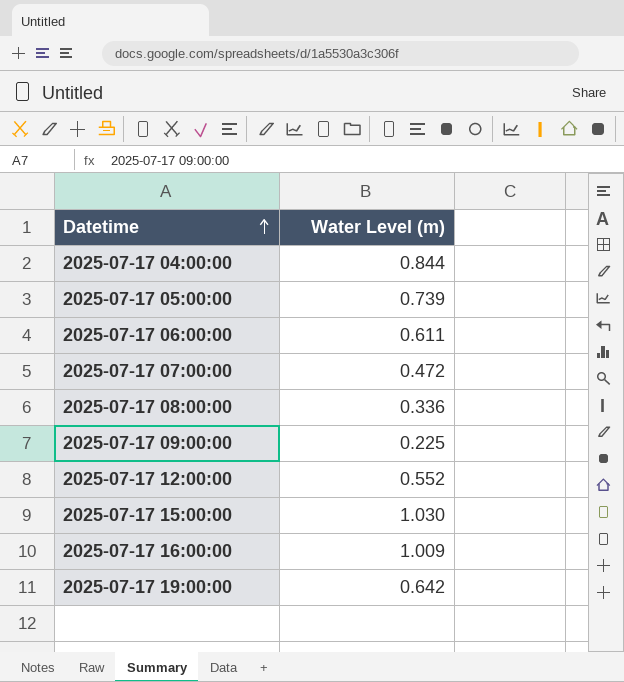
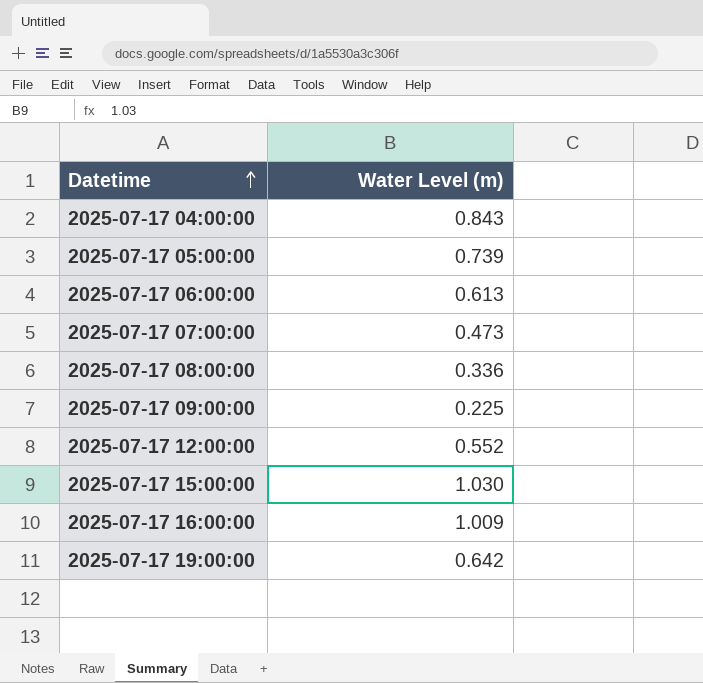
2025-07-17 04:00:00 | Water Level (m): 0.844 -> 0.843
2025-07-17 06:00:00 | Water Level (m): 0.611 -> 0.613
2025-07-17 07:00:00 | Water Level (m): 0.472 -> 0.473

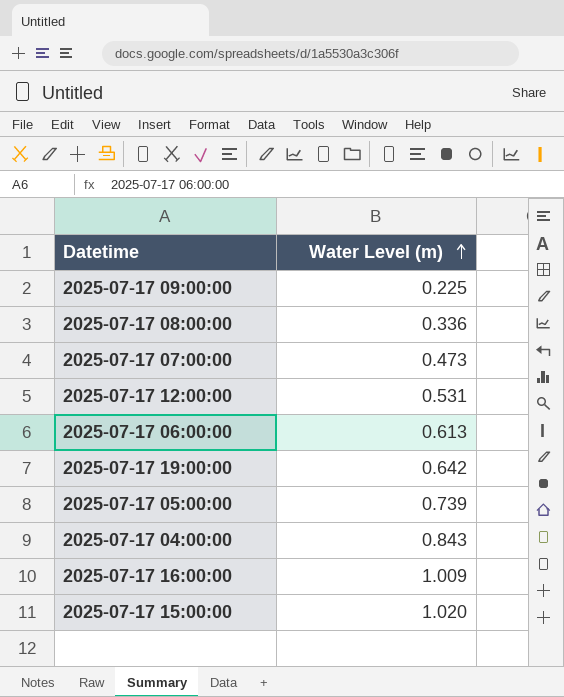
row order: Datetime ascending -> Water Level (m) ascending
2025-07-17 12:00:00 | Water Level (m): 0.552 -> 0.531
2025-07-17 15:00:00 | Water Level (m): 1.030 -> 1.020

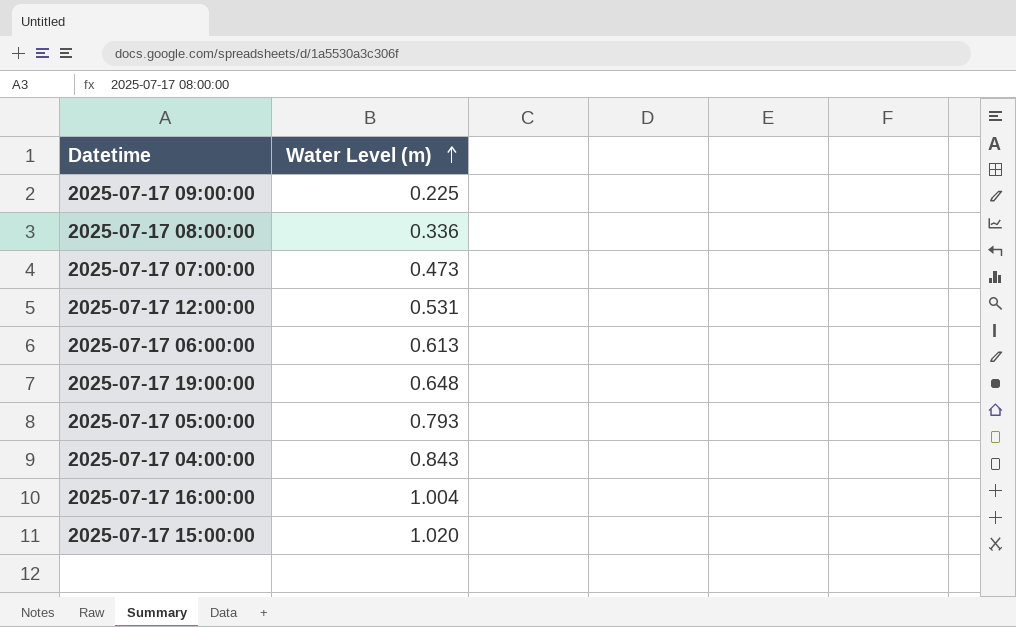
2025-07-17 19:00:00 | Water Level (m): 0.642 -> 0.648
2025-07-17 05:00:00 | Water Level (m): 0.739 -> 0.793
2025-07-17 16:00:00 | Water Level (m): 1.009 -> 1.004

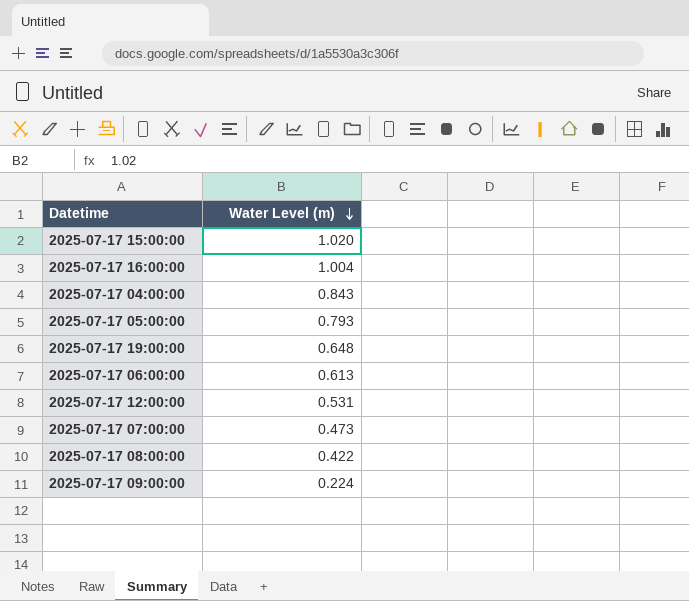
row order: Water Level (m) ascending -> Water Level (m) descending
2025-07-17 08:00:00 | Water Level (m): 0.336 -> 0.422
2025-07-17 09:00:00 | Water Level (m): 0.225 -> 0.224

